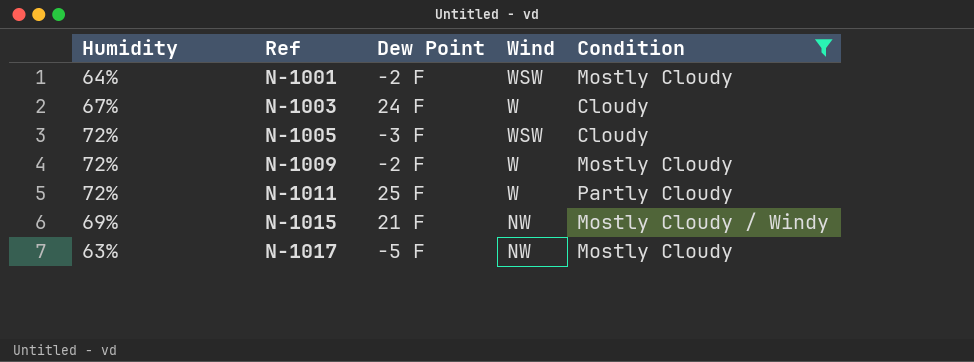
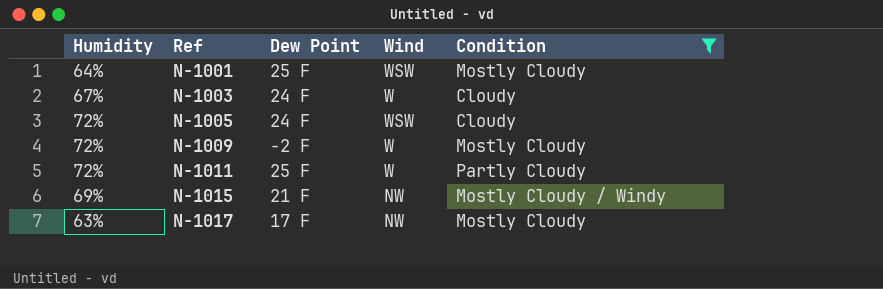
N-1001 | Dew Point: -2 F -> 25 F
N-1005 | Dew Point: -3 F -> 24 F
N-1017 | Dew Point: -5 F -> 17 F

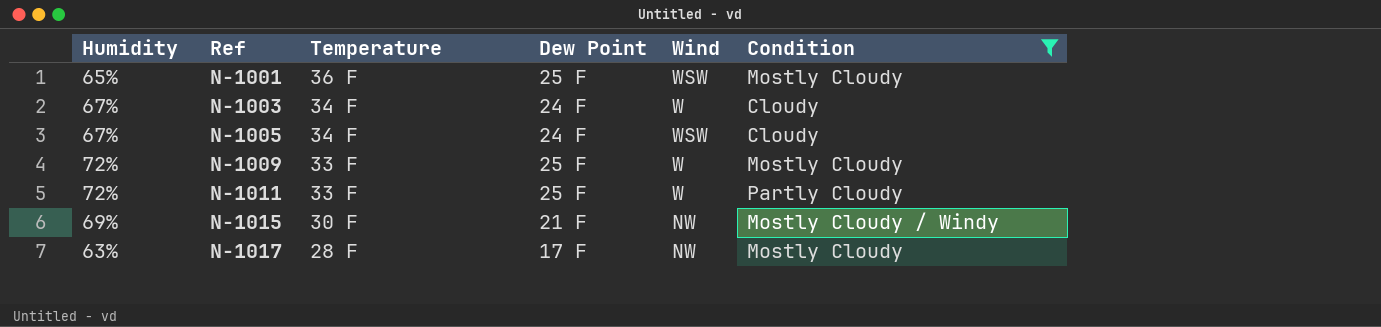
column Temperature | position: none -> 3
N-1001 | Humidity: 64% -> 65%
N-1005 | Humidity: 72% -> 67%
N-1009 | Dew Point: -2 F -> 25 F

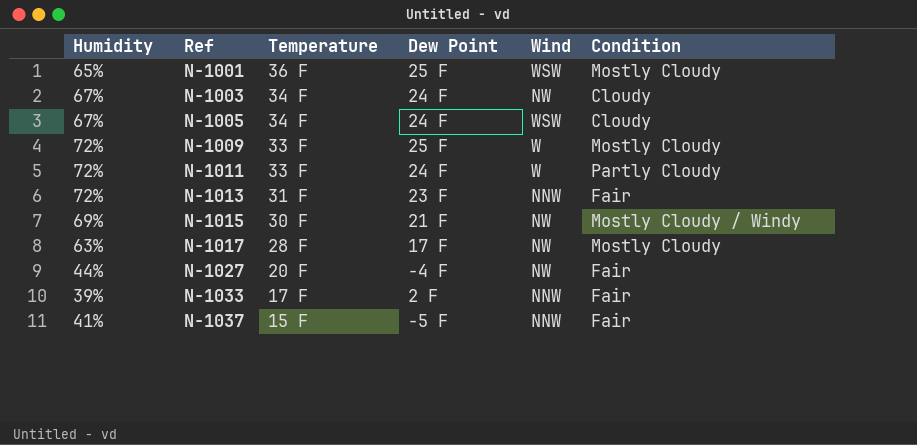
filter: Condition != Fair -> none
N-1003 | Wind: W -> NW
N-1011 | Dew Point: 25 F -> 24 F

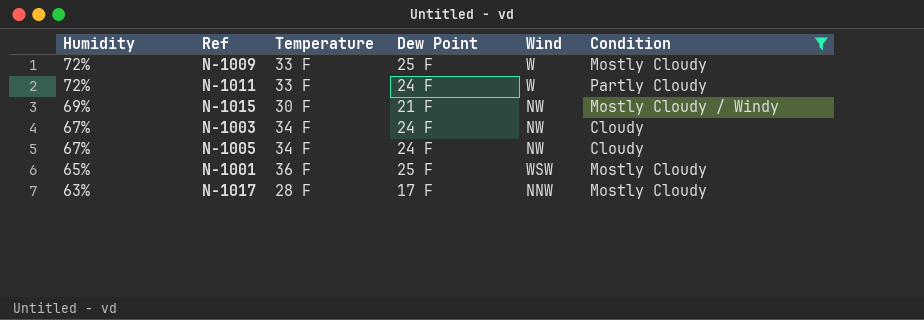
filter: none -> Condition != Fair
row order: Ref ascending -> Humidity descending
N-1005 | Wind: WSW -> NW
N-1017 | Wind: NW -> NNW

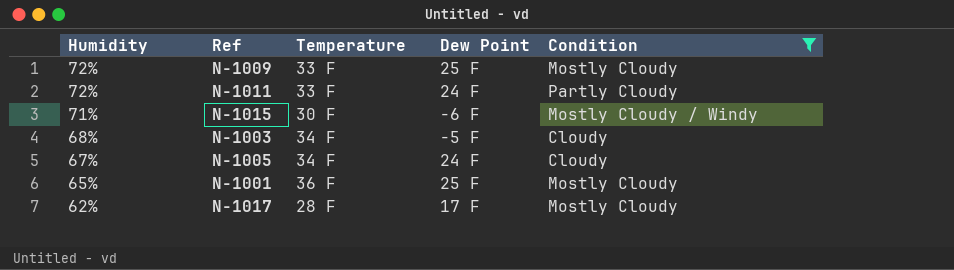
column Wind | position: 5 -> none
N-1015 | Humidity: 69% -> 71%
N-1015 | Dew Point: 21 F -> -6 F
N-1003 | Humidity: 67% -> 68%
N-1003 | Dew Point: 24 F -> -5 F
N-1017 | Humidity: 63% -> 62%

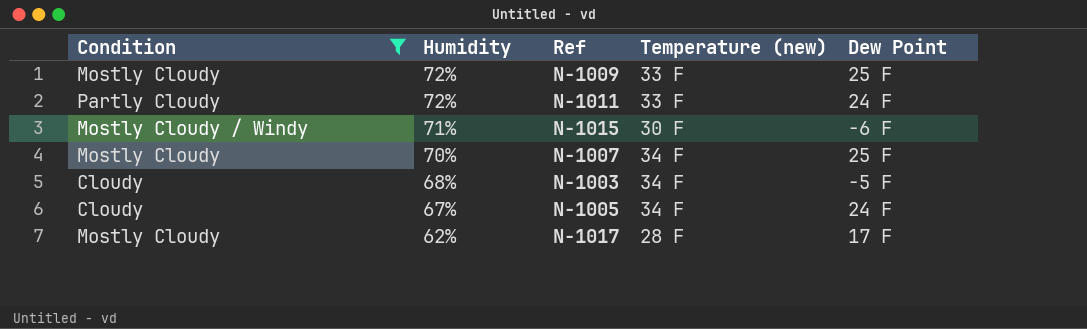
column Condition | position: 5 -> 1
column name: Temperature -> Temperature (new)
row N-1001: 65% | 36 F | 25 F | Mostly Cloudy -> none
row N-1007: none -> Mostly Cloudy | 70% | 34 F | 25 F

